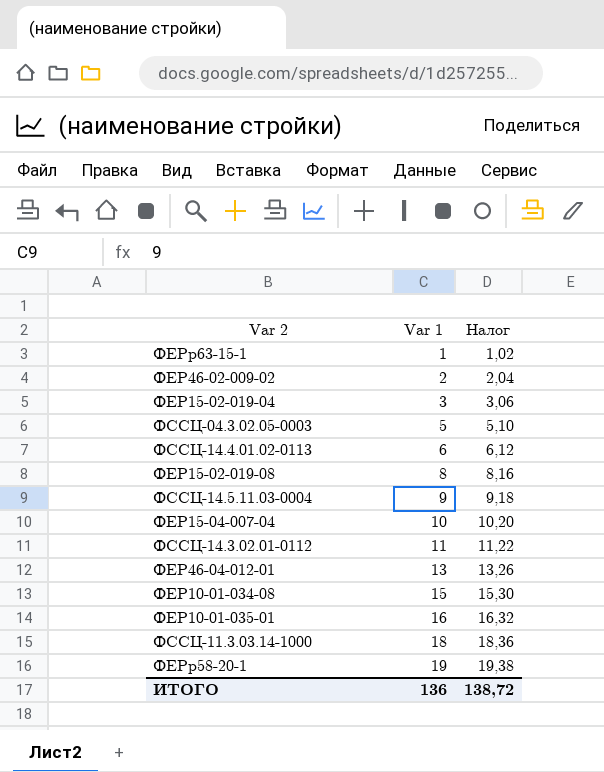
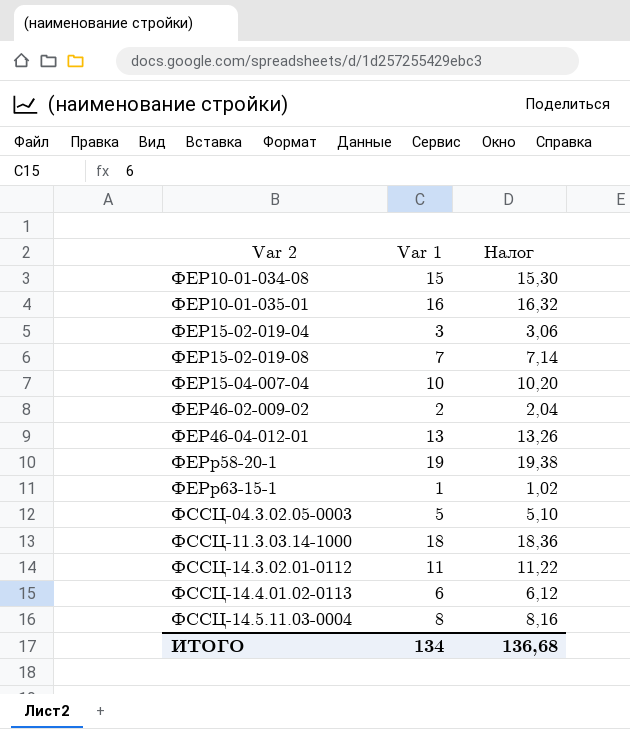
row order: Var 1 ascending -> Var 2 ascending
ФЕР15-02-019-08 | Var 1: 8 -> 7
ФЕР15-02-019-08 | Налог: 8,16 -> 7,14
ФССЦ-14.5.11.03-0004 | Var 1: 9 -> 8
ФССЦ-14.5.11.03-0004 | Налог: 9,18 -> 8,16
ИТОГО | Var 1: 136 -> 134
ИТОГО | Налог: 138,72 -> 136,68

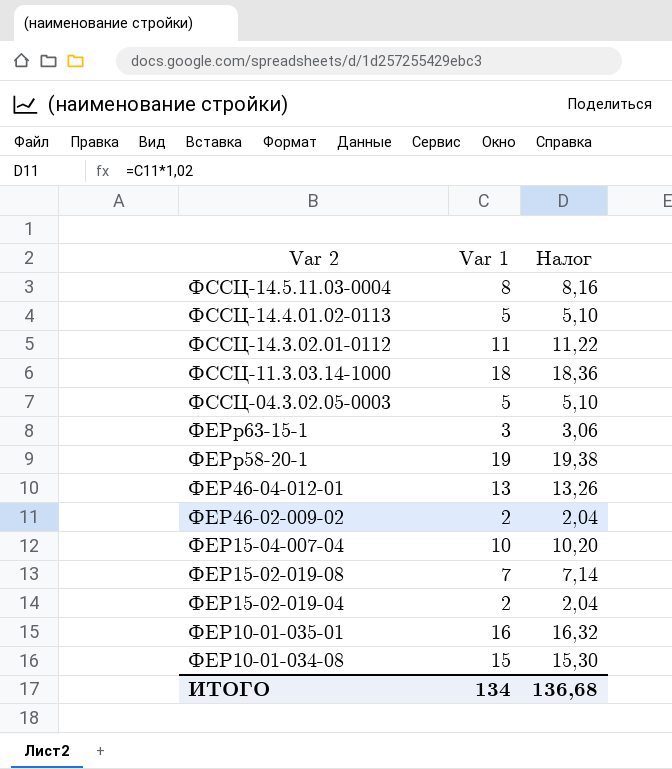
row order: Var 2 ascending -> Var 2 descending
ФССЦ-14.4.01.02-0113 | Var 1: 6 -> 5
ФССЦ-14.4.01.02-0113 | Налог: 6,12 -> 5,10
ФЕРр63-15-1 | Var 1: 1 -> 3
ФЕРр63-15-1 | Налог: 1,02 -> 3,06
ФЕР15-02-019-04 | Var 1: 3 -> 2
ФЕР15-02-019-04 | Налог: 3,06 -> 2,04

